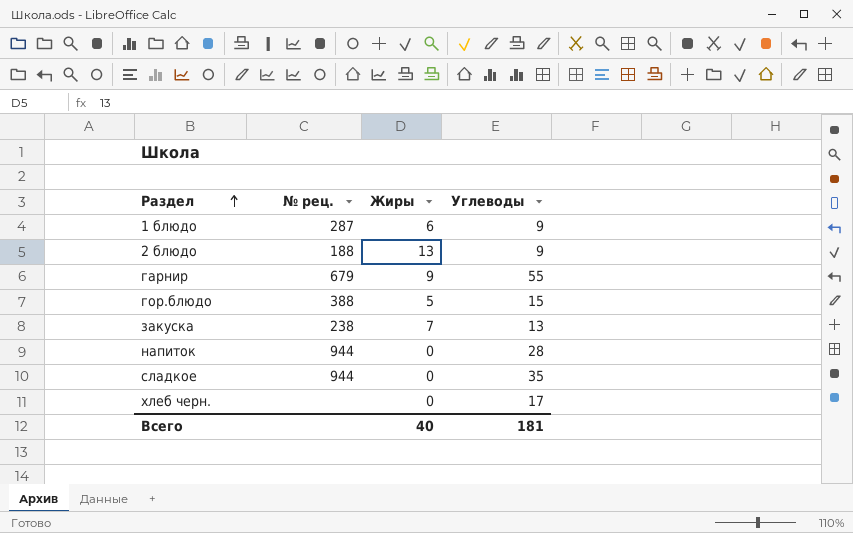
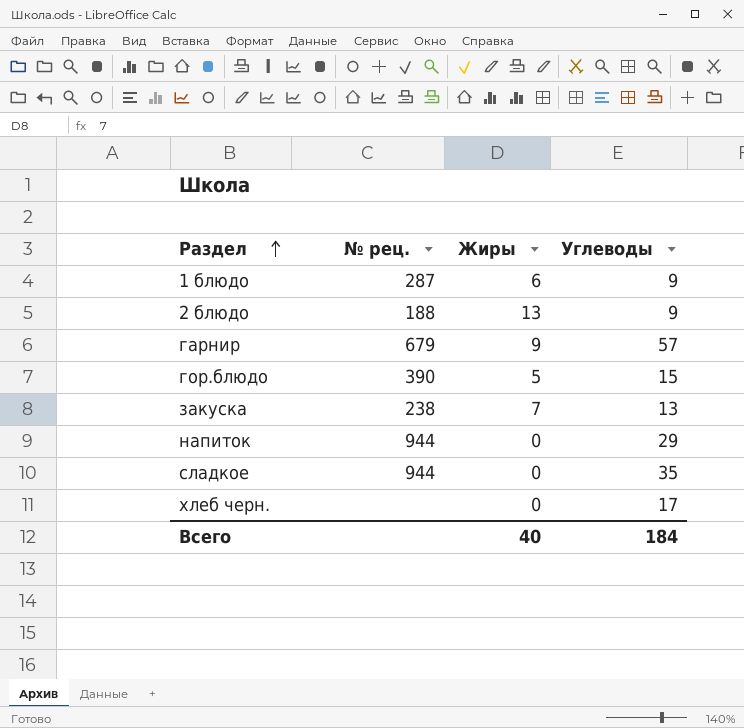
гарнир | Углеводы: 55 -> 57
гор.блюдо | № рец.: 388 -> 390
напиток | Углеводы: 28 -> 29
Всего | Углеводы: 181 -> 184

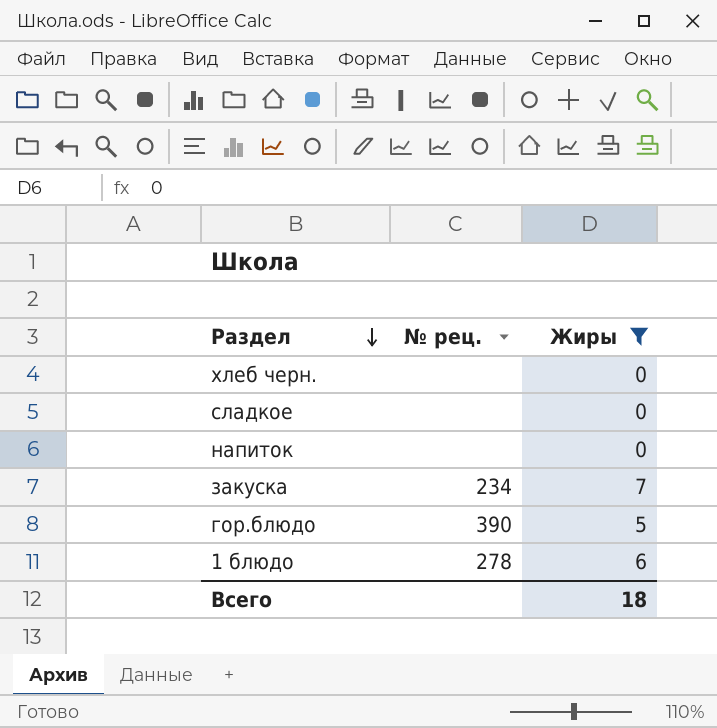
filter: none -> Жиры <= 7
row order: Раздел ascending -> Раздел descending
column Углеводы | position: 4 -> none
сладкое | № рец.: 944 -> none
напиток | № рец.: 944 -> none
закуска | № рец.: 238 -> 234
1 блюдо | № рец.: 287 -> 278
Всего | Жиры: 40 -> 18

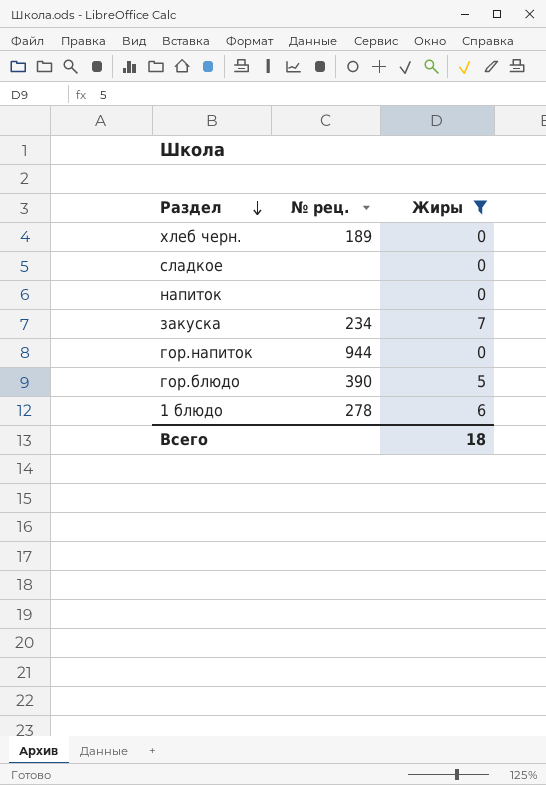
хлеб черн. | № рец.: none -> 189
row гор.напиток: none -> 944 | 0

